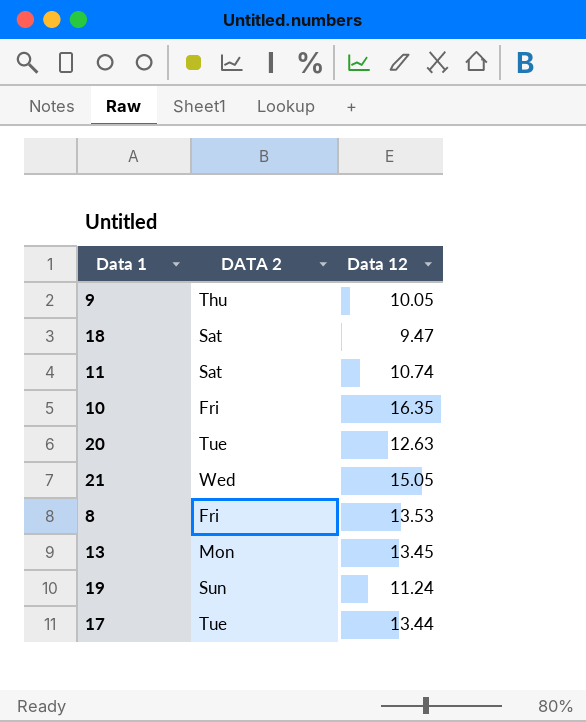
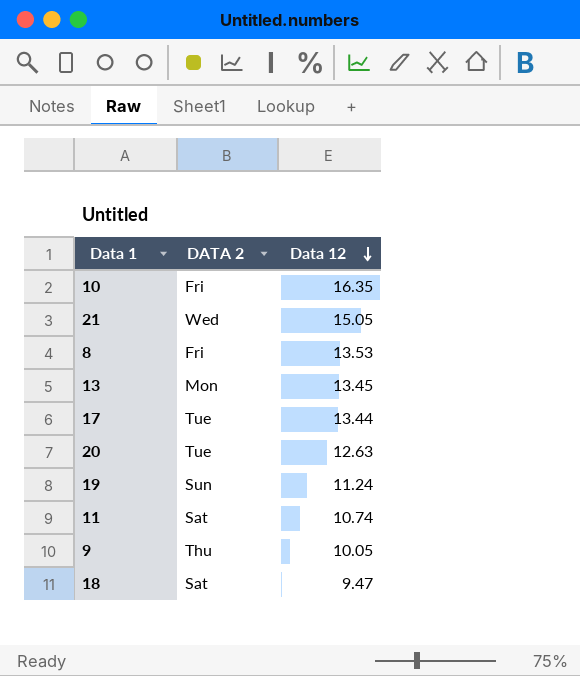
row order: none -> Data 12 descending

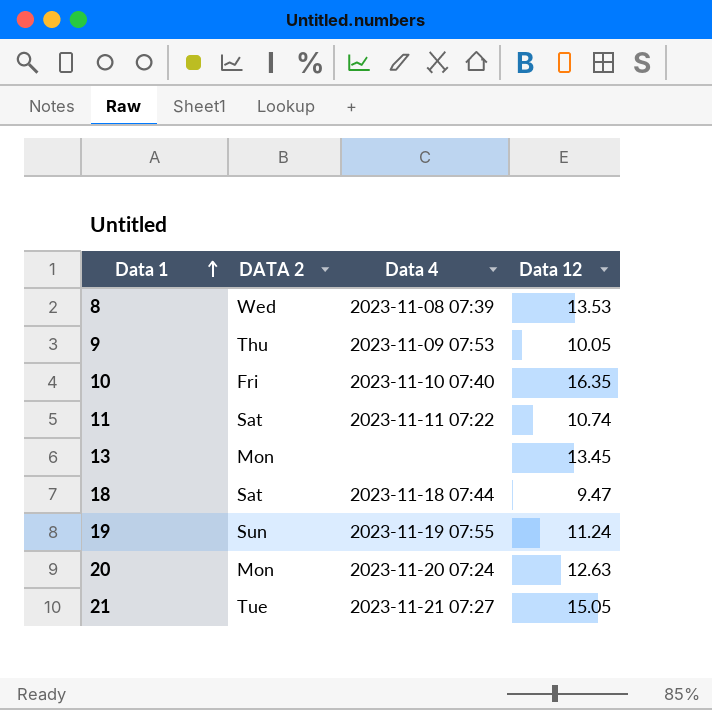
row order: Data 12 descending -> Data 1 ascending
column Data 4 | position: none -> 3
row 17: Tue | 13.44 -> none
8 | DATA 2: Fri -> Wed
20 | DATA 2: Tue -> Mon
21 | DATA 2: Wed -> Tue

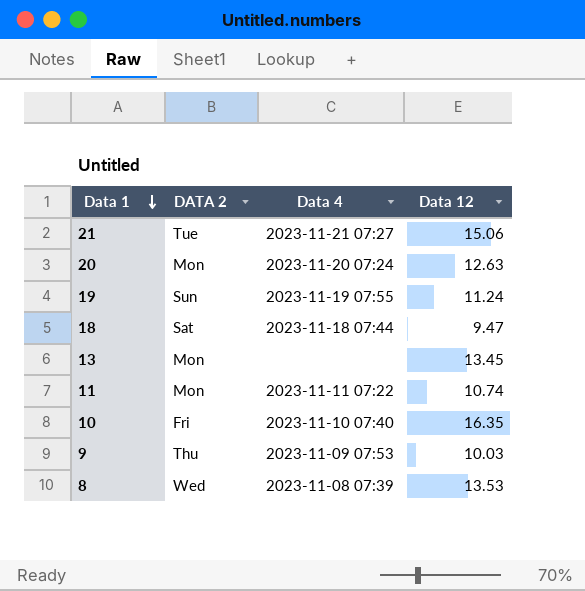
row order: Data 1 ascending -> Data 1 descending
21 | Data 12: 15.05 -> 15.06
11 | DATA 2: Sat -> Mon
9 | Data 12: 10.05 -> 10.03

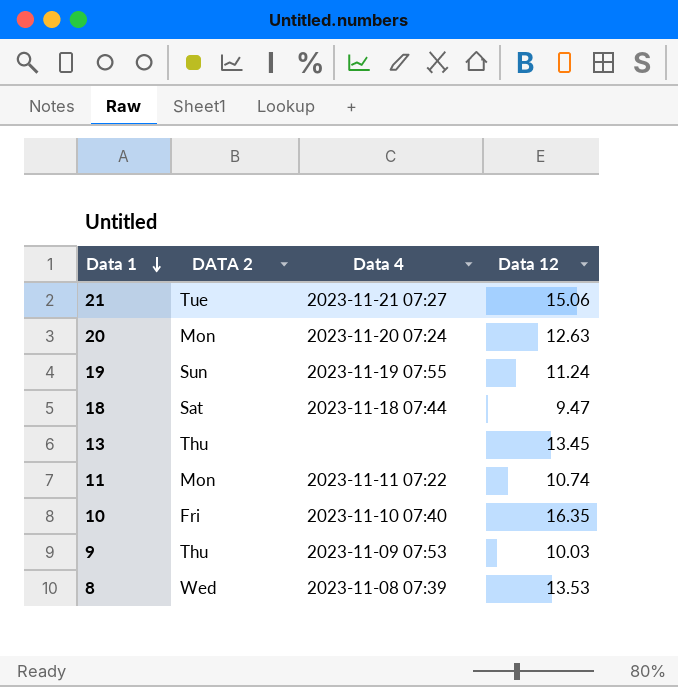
13 | DATA 2: Mon -> Thu

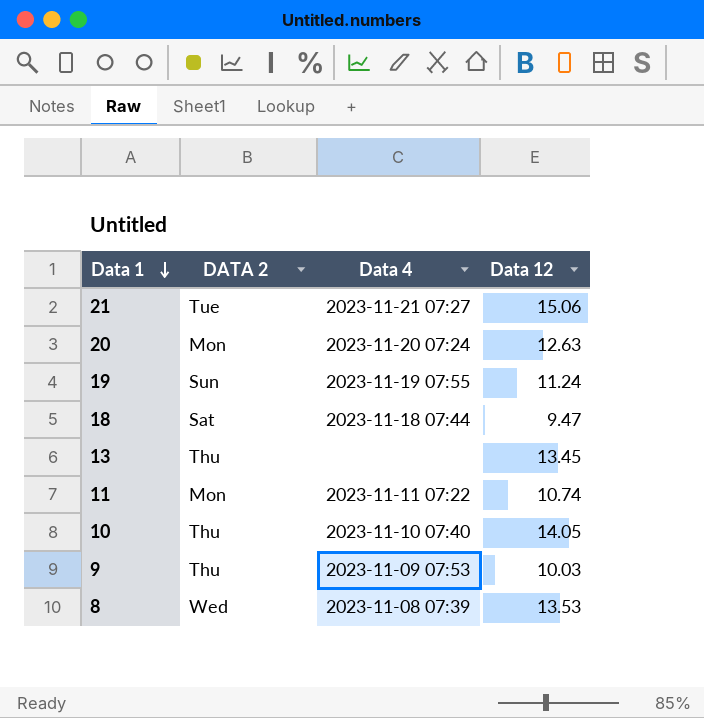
10 | DATA 2: Fri -> Thu
10 | Data 12: 16.35 -> 14.05

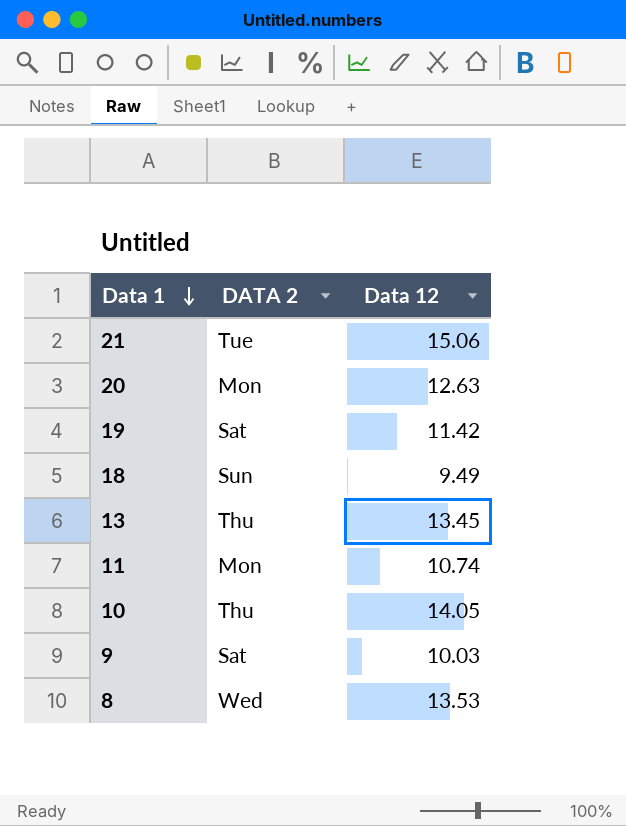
column Data 4 | position: 3 -> none
19 | DATA 2: Sun -> Sat
19 | Data 12: 11.24 -> 11.42
18 | DATA 2: Sat -> Sun
18 | Data 12: 9.47 -> 9.49
9 | DATA 2: Thu -> Sat

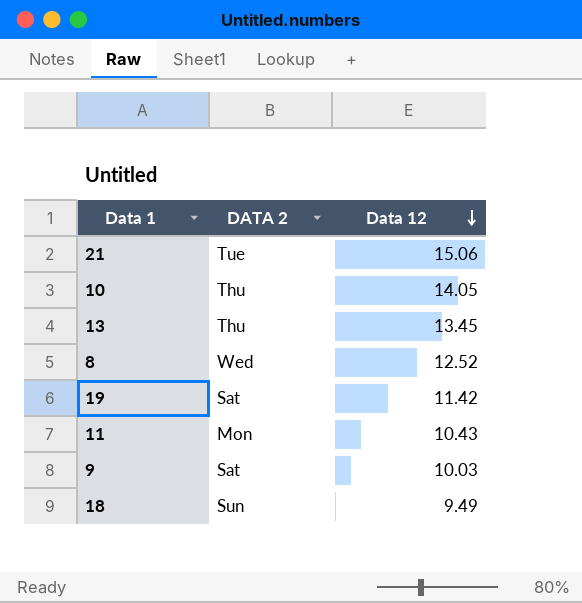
row order: Data 1 descending -> Data 12 descending
row 20: Mon | 12.63 -> none
8 | Data 12: 13.53 -> 12.52
11 | Data 12: 10.74 -> 10.43

